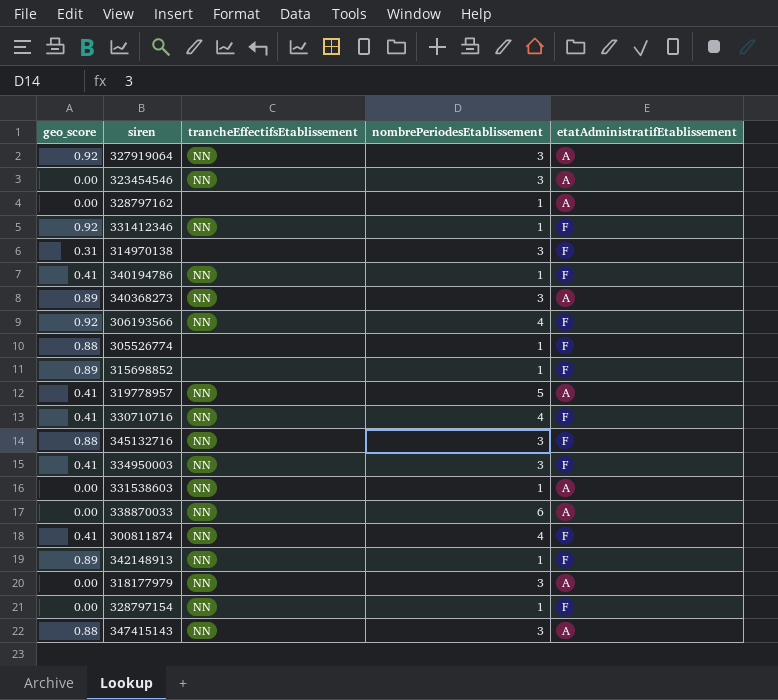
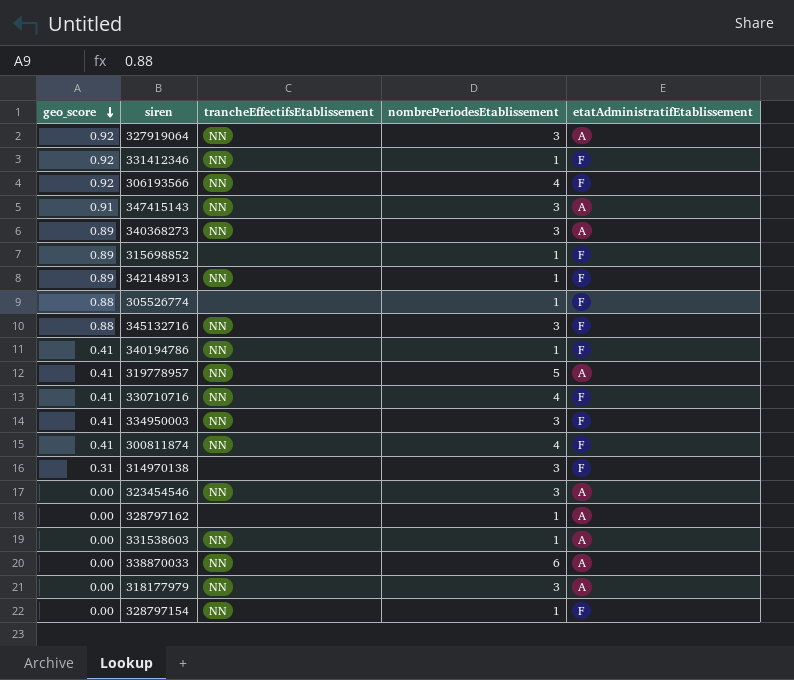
row order: none -> geo_score descending
347415143 | geo_score: 0.88 -> 0.91

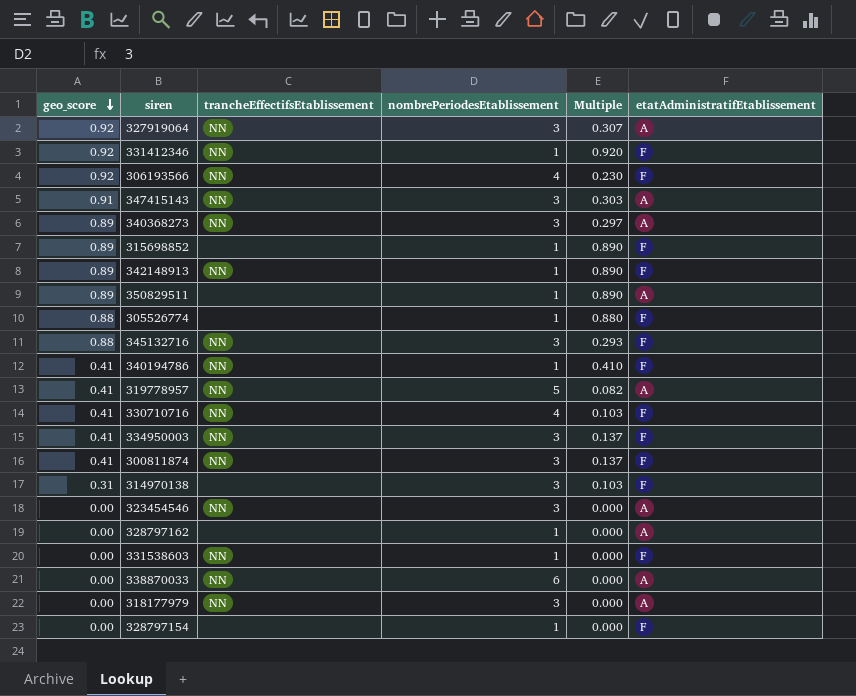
column Multiple | formula: none -> [geo_score] / [nombrePeriodesEtablissement]
row 350829511: none -> 0.89 | none | 1 | 0.890 | A
300811874 | nombrePeriodesEtablissement: 4 -> 3
331538603 | etatAdministratifEtablissement: A -> F
328797154 | trancheEffectifsEtablissement: NN -> none

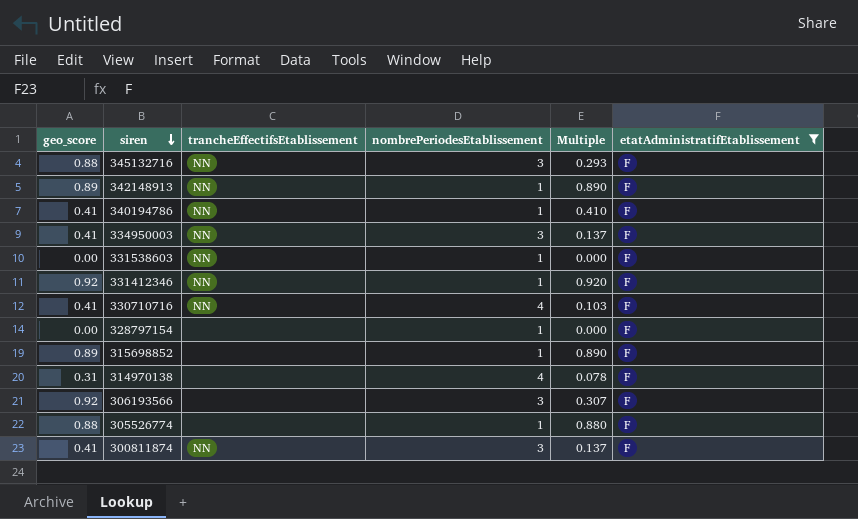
filter: none -> etatAdministratifEtablissement = F
row order: geo_score descending -> siren descending
314970138 | nombrePeriodesEtablissement: 3 -> 4
314970138 | Multiple: 0.103 -> 0.078
306193566 | trancheEffectifsEtablissement: NN -> none
306193566 | nombrePeriodesEtablissement: 4 -> 3
306193566 | Multiple: 0.230 -> 0.307

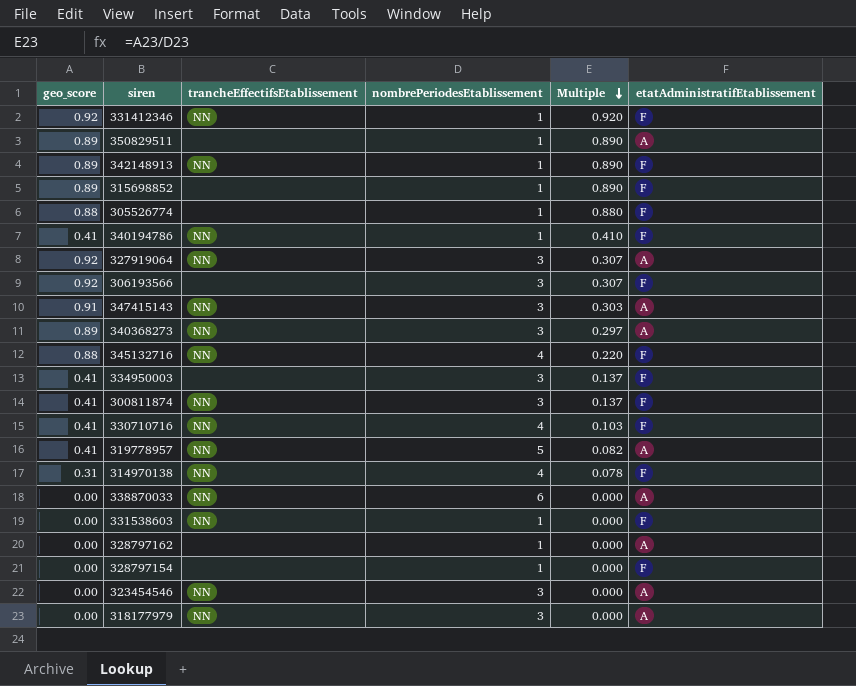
filter: etatAdministratifEtablissement = F -> none
row order: siren descending -> Multiple descending
345132716 | nombrePeriodesEtablissement: 3 -> 4
345132716 | Multiple: 0.293 -> 0.220
334950003 | trancheEffectifsEtablissement: NN -> none
314970138 | trancheEffectifsEtablissement: none -> NN

